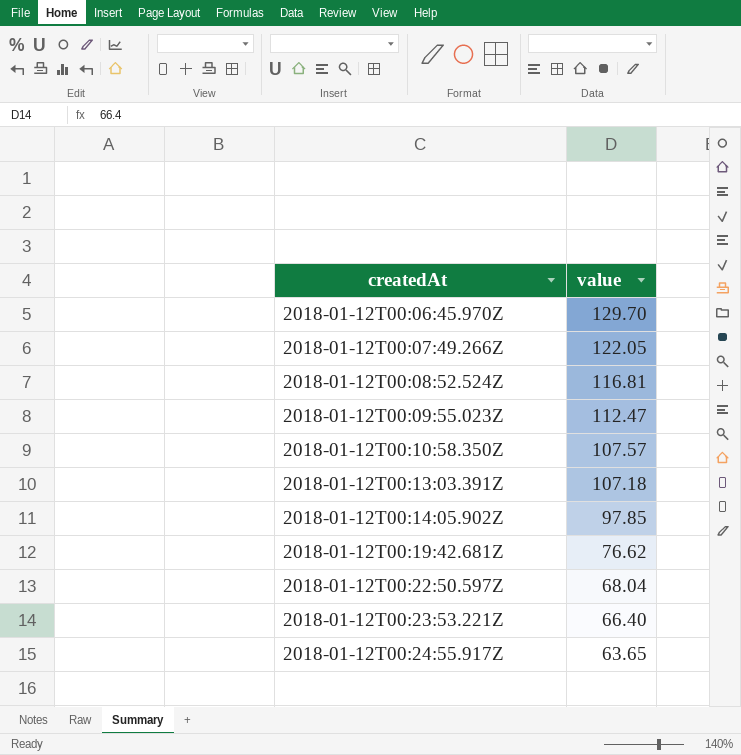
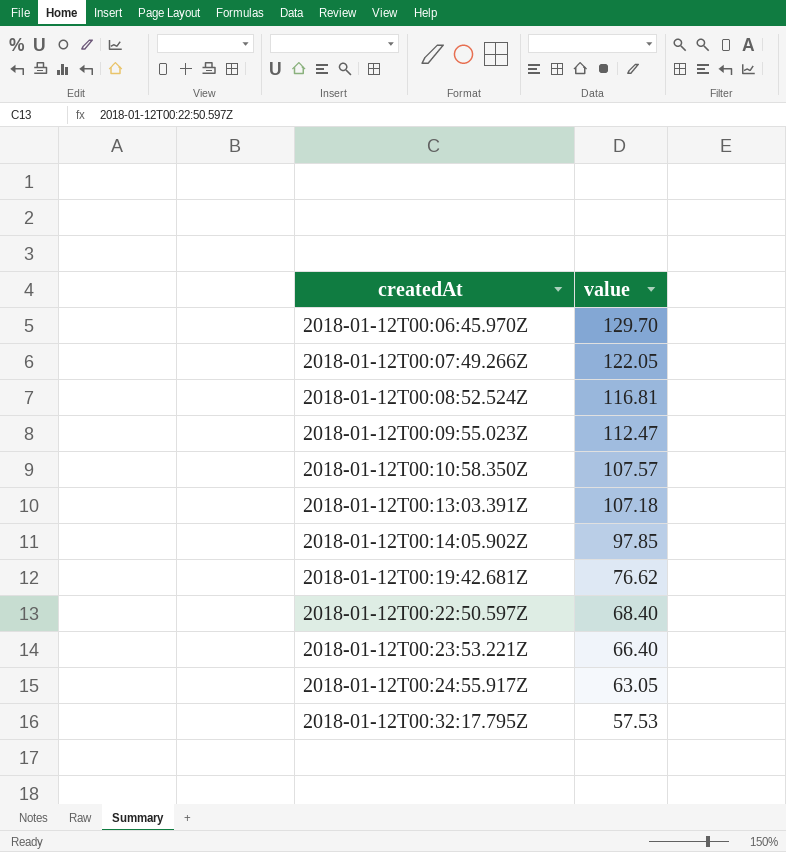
2018-01-12T00:22:50.597Z | value: 68.04 -> 68.40
2018-01-12T00:24:55.917Z | value: 63.65 -> 63.05
row 2018-01-12T00:32:17.795Z: none -> 57.53

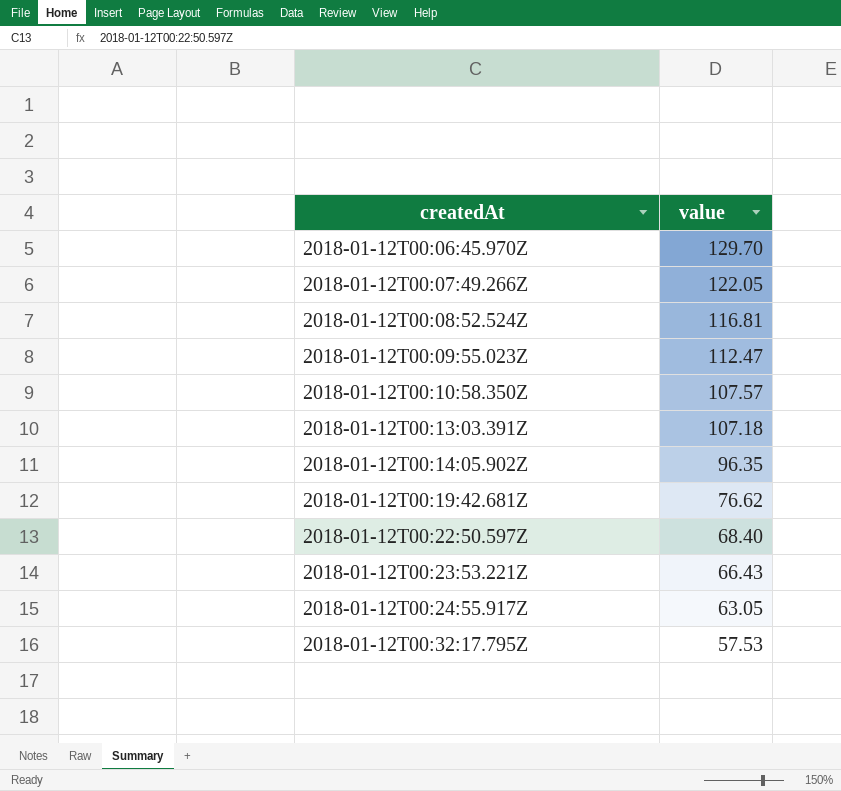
2018-01-12T00:14:05.902Z | value: 97.85 -> 96.35
2018-01-12T00:23:53.221Z | value: 66.40 -> 66.43

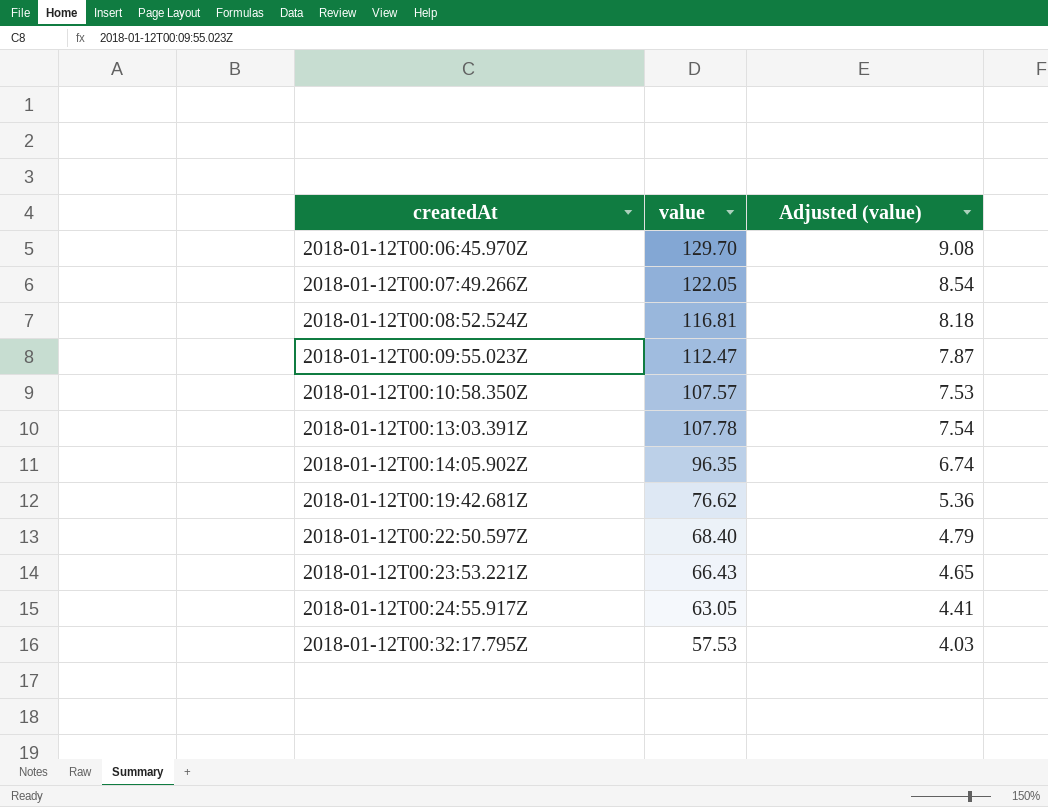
column Adjusted (value) | formula: none -> [value] * 0.07
2018-01-12T00:13:03.391Z | value: 107.18 -> 107.78

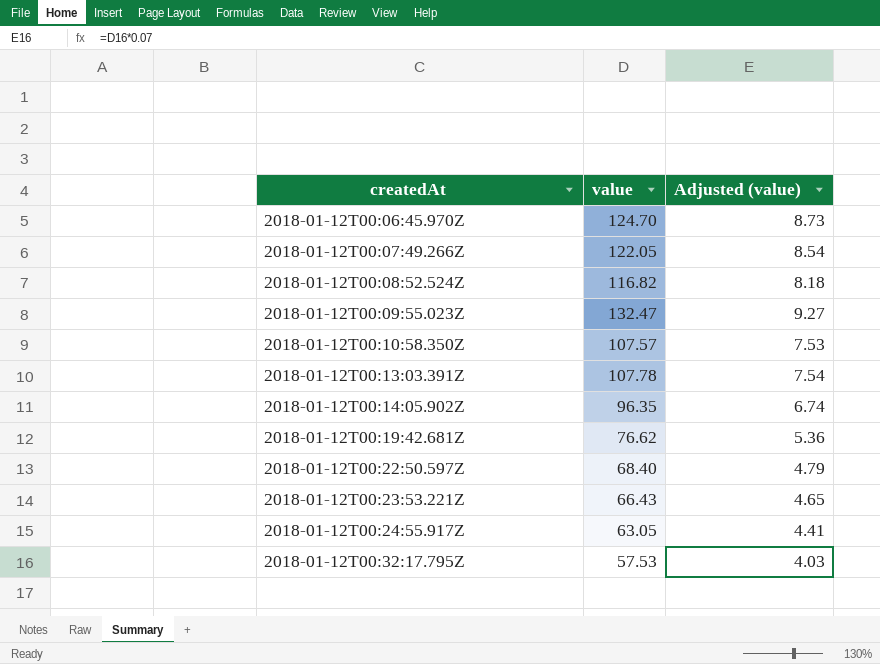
2018-01-12T00:06:45.970Z | value: 129.70 -> 124.70
2018-01-12T00:06:45.970Z | Adjusted (value): 9.08 -> 8.73
2018-01-12T00:08:52.524Z | value: 116.81 -> 116.82
2018-01-12T00:09:55.023Z | value: 112.47 -> 132.47
2018-01-12T00:09:55.023Z | Adjusted (value): 7.87 -> 9.27

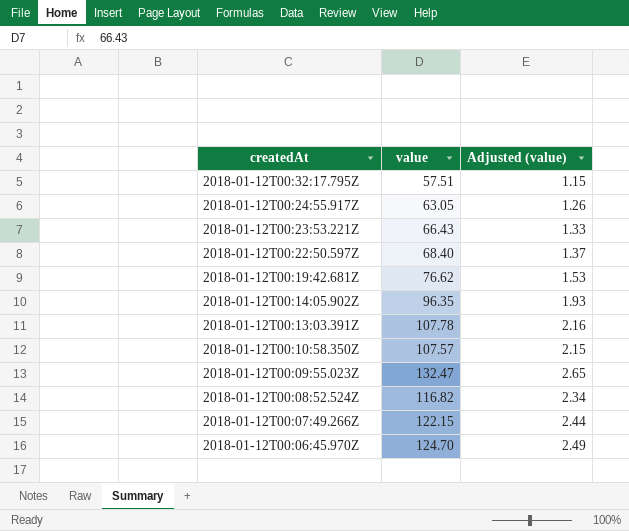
row order: createdAt ascending -> createdAt descending
column Adjusted (value) | formula: [value] * 0.07 -> [value] * 0.02
2018-01-12T00:32:17.795Z | value: 57.53 -> 57.51
2018-01-12T00:07:49.266Z | value: 122.05 -> 122.15

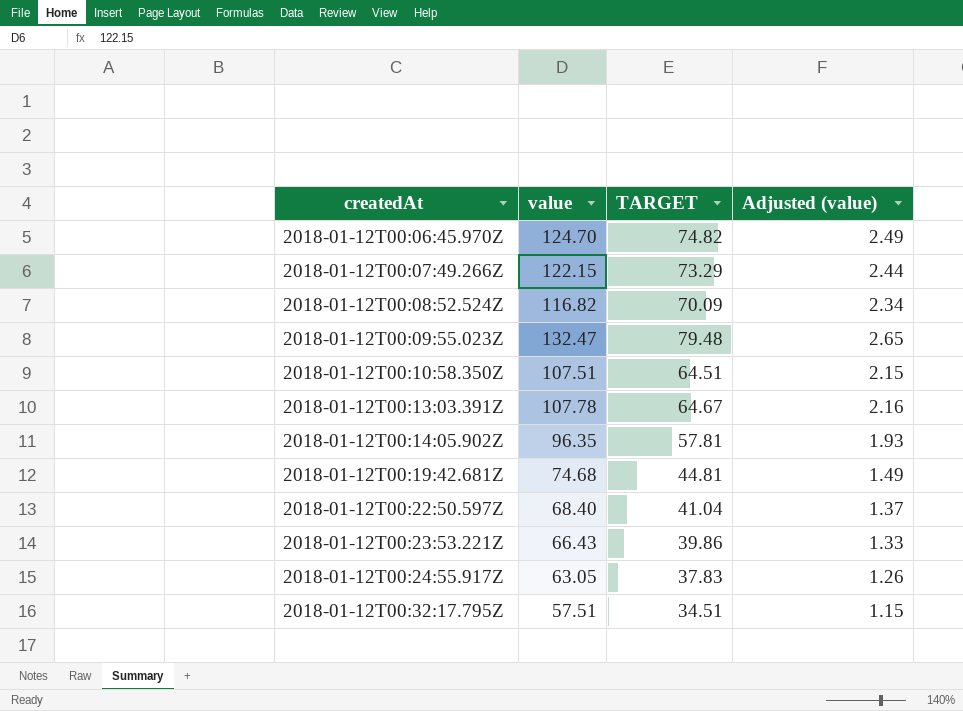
row order: createdAt descending -> createdAt ascending
column TARGET | formula: none -> [value] * 0.6
2018-01-12T00:10:58.350Z | value: 107.57 -> 107.51
2018-01-12T00:19:42.681Z | value: 76.62 -> 74.68
2018-01-12T00:19:42.681Z | Adjusted (value): 1.53 -> 1.49

